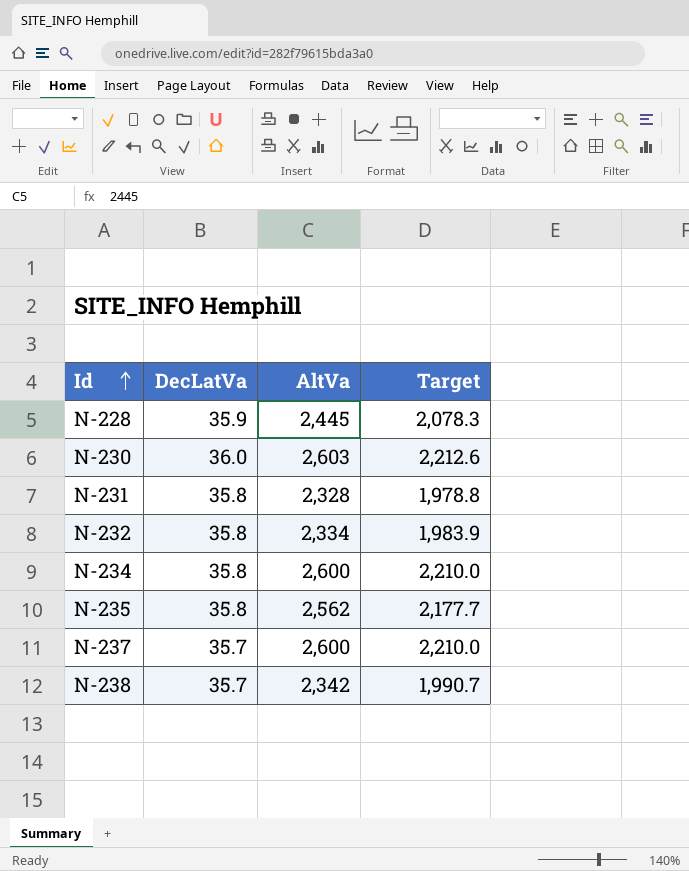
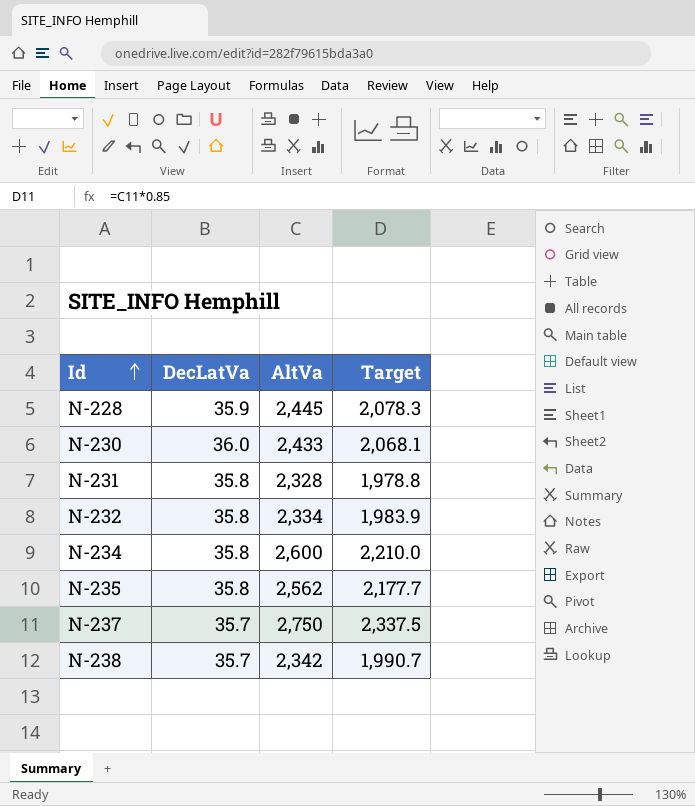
N-230 | AltVa: 2,603 -> 2,433
N-230 | Target: 2,212.6 -> 2,068.1
N-237 | AltVa: 2,600 -> 2,750
N-237 | Target: 2,210.0 -> 2,337.5

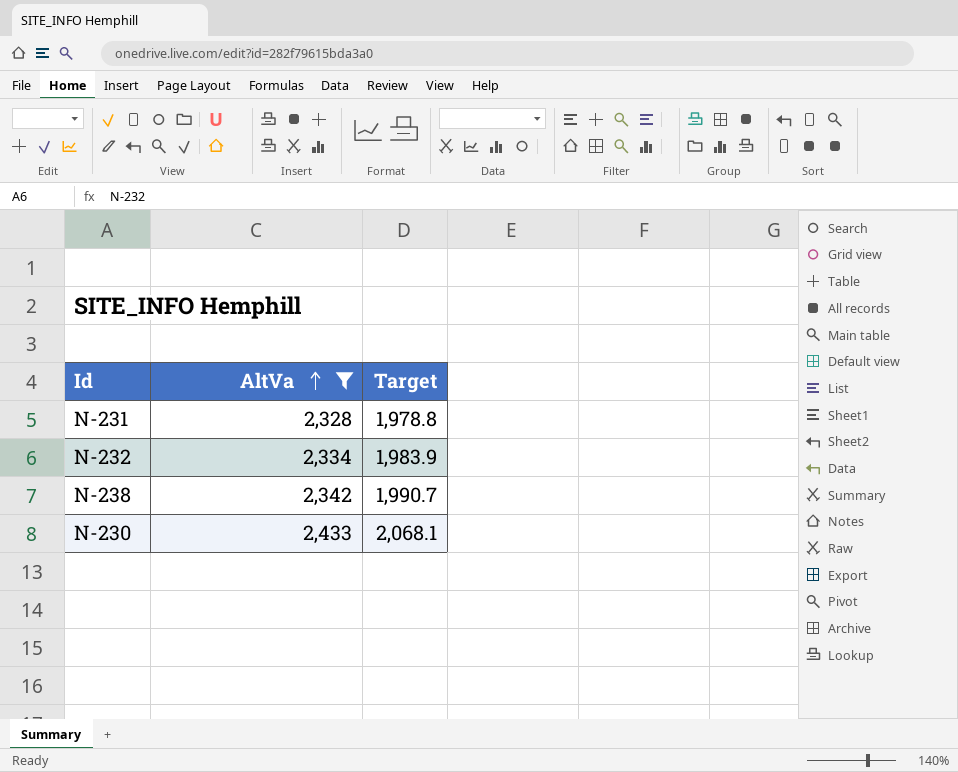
filter: none -> AltVa <= 2,433
row order: Id ascending -> AltVa ascending
column DecLatVa | position: 2 -> none

